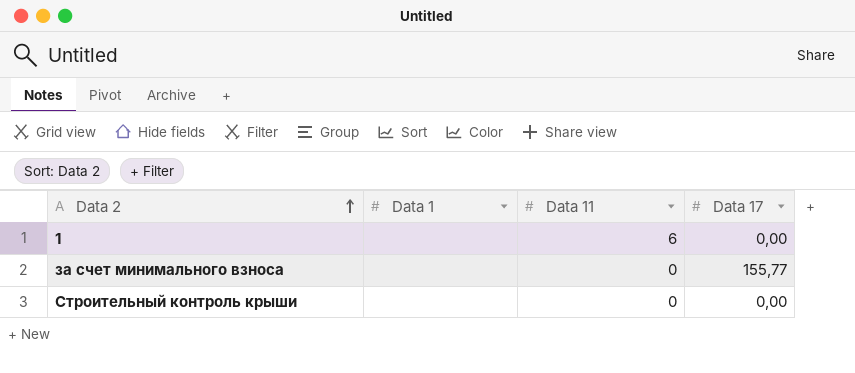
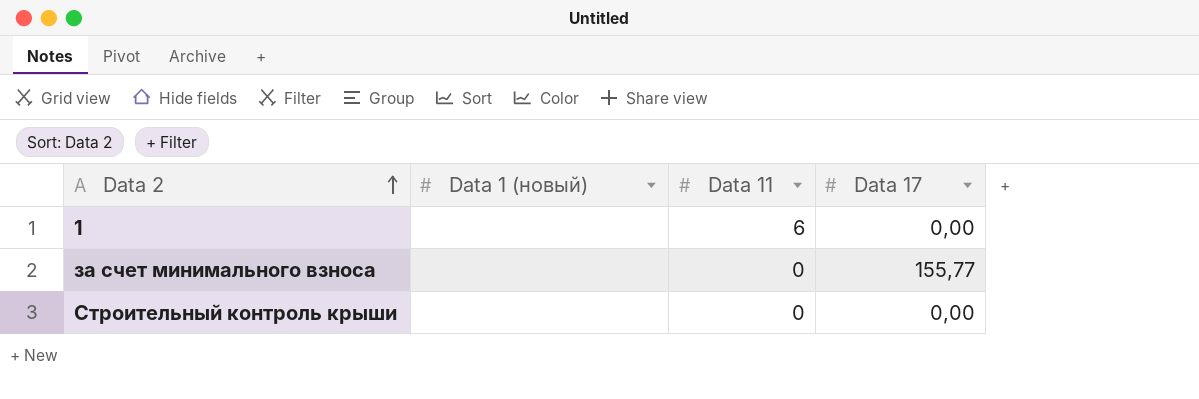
column name: Data 1 -> Data 1 (новый)

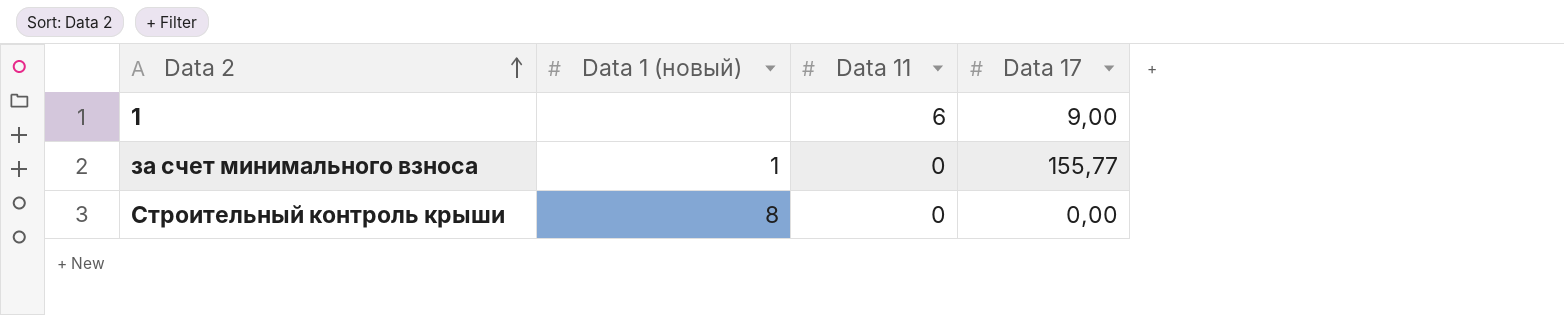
1 | Data 17: 0,00 -> 9,00
за счет минимального взноса | Data 1 (новый): none -> 1
Строительный контроль крыши | Data 1 (новый): none -> 8

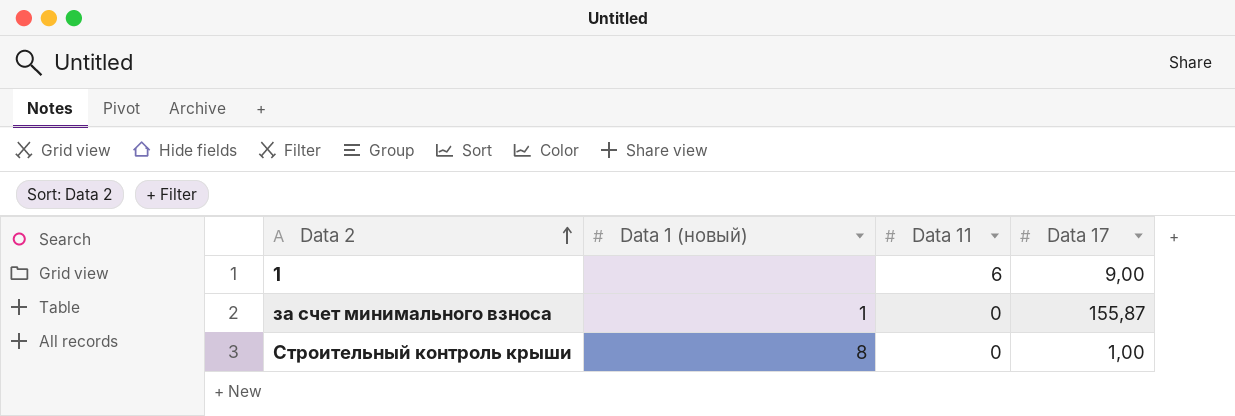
за счет минимального взноса | Data 17: 155,77 -> 155,87
Строительный контроль крыши | Data 17: 0,00 -> 1,00

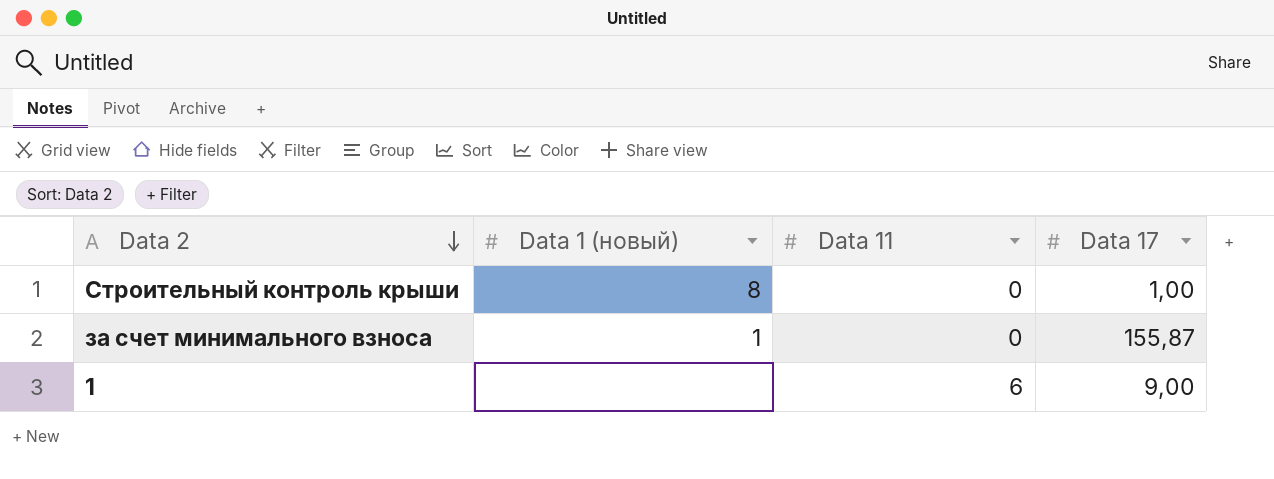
row order: Data 2 ascending -> Data 2 descending

